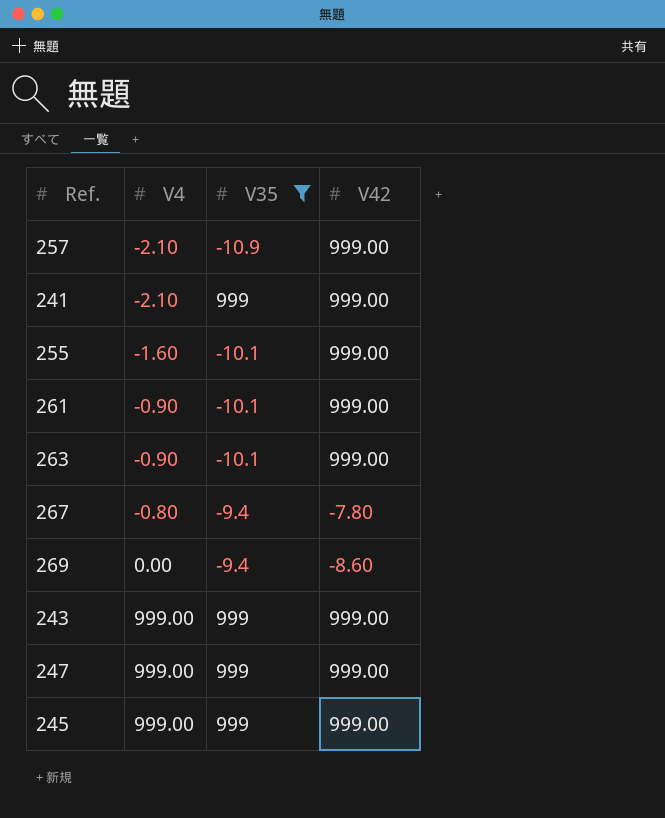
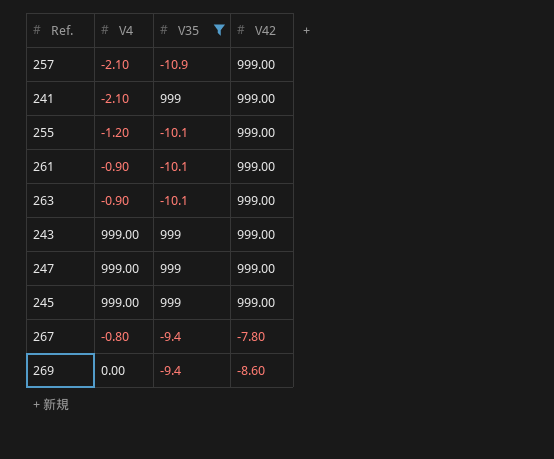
row order: V4 ascending -> V42 descending
255 | V4: -1.60 -> -1.20

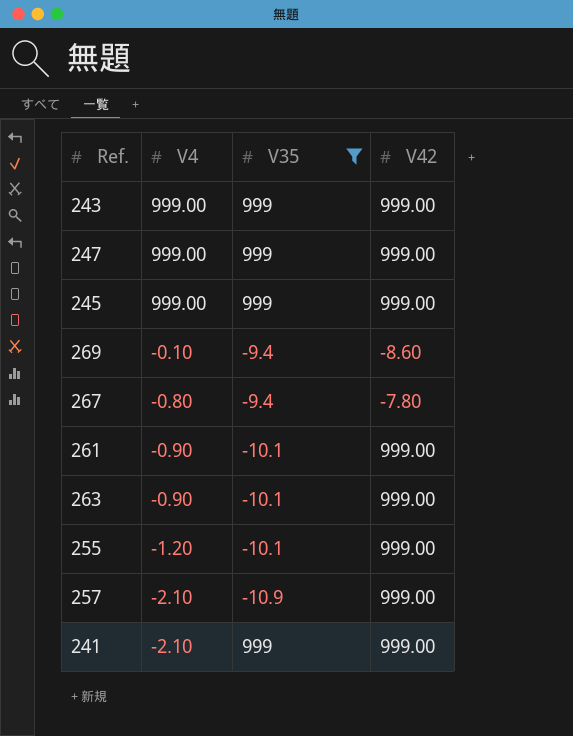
row order: V42 descending -> V4 descending
269 | V4: 0.00 -> -0.10

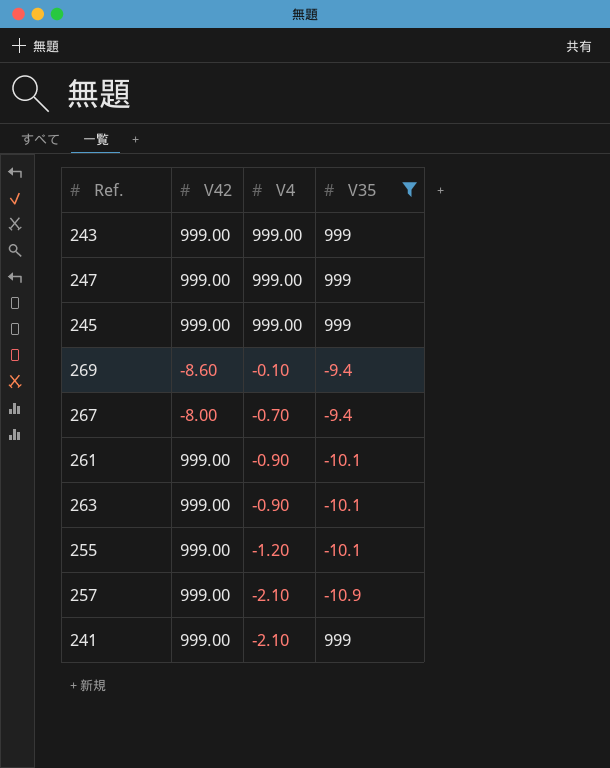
column V42 | position: 4 -> 2
267 | V42: -7.80 -> -8.00
267 | V4: -0.80 -> -0.70

